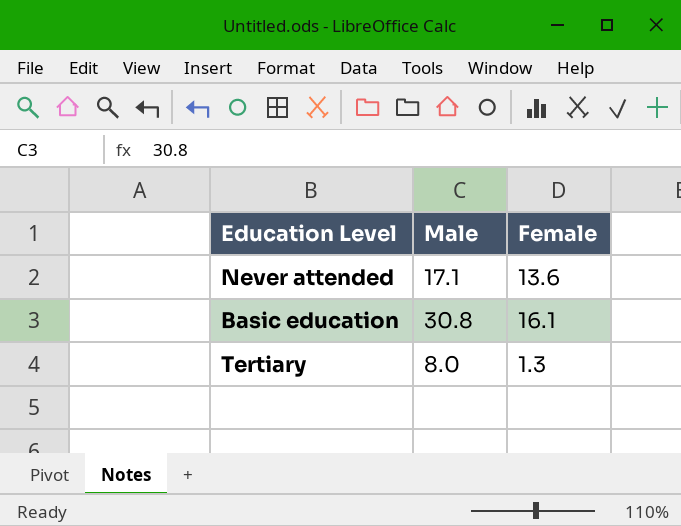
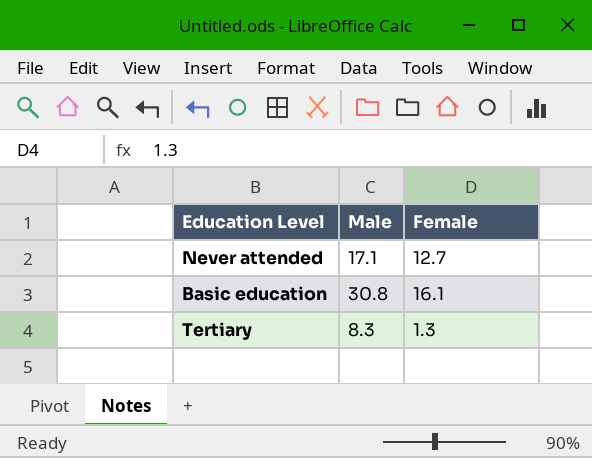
Never attended | Female: 13.6 -> 12.7
Tertiary | Male: 8.0 -> 8.3

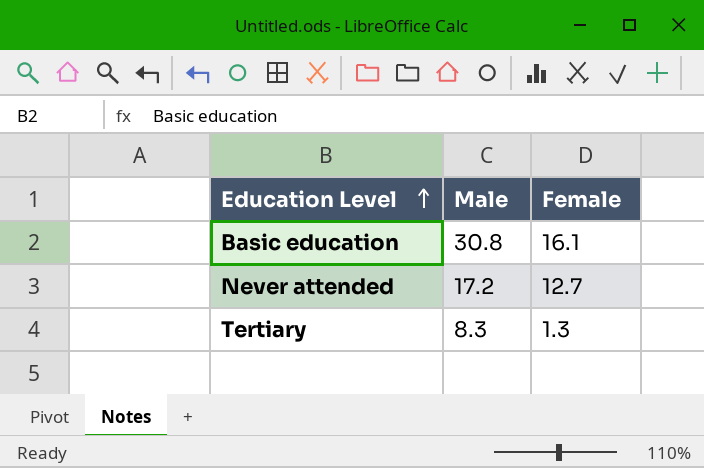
row order: none -> Education Level ascending
Never attended | Male: 17.1 -> 17.2

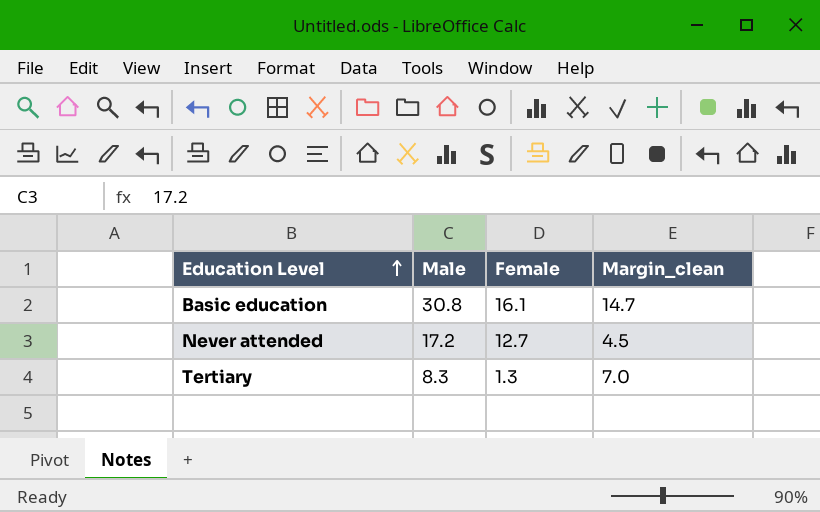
column Margin_clean | formula: none -> [Male] - [Female]

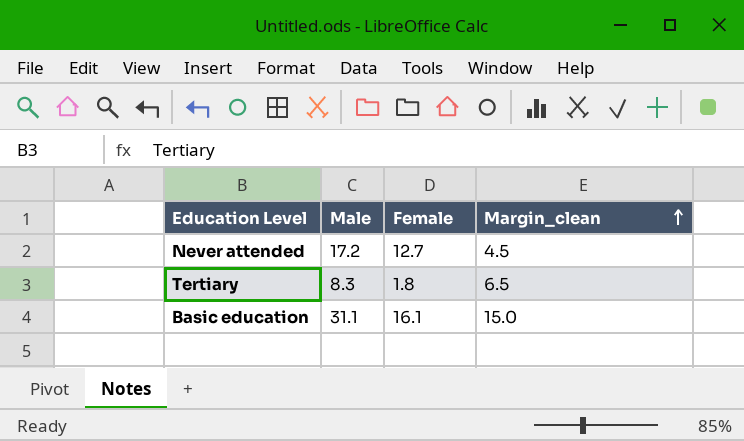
row order: Education Level ascending -> Margin_clean ascending
Tertiary | Female: 1.3 -> 1.8
Tertiary | Margin_clean: 7.0 -> 6.5
Basic education | Male: 30.8 -> 31.1
Basic education | Margin_clean: 14.7 -> 15.0

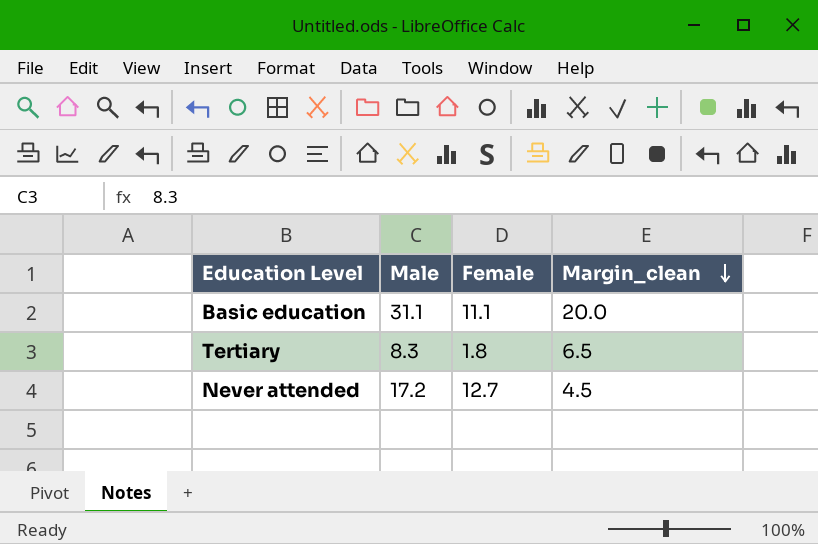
row order: Margin_clean ascending -> Margin_clean descending
Basic education | Female: 16.1 -> 11.1
Basic education | Margin_clean: 15.0 -> 20.0

